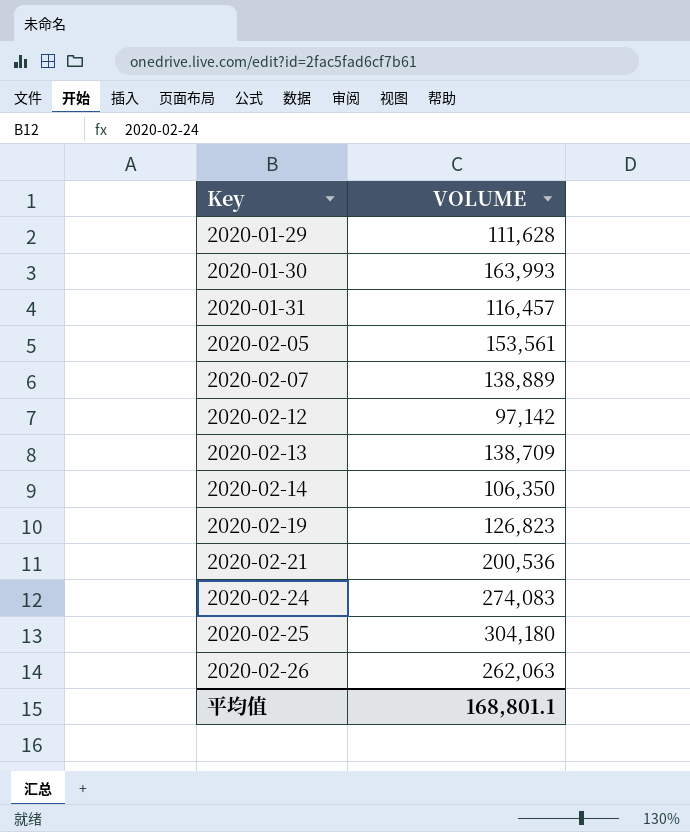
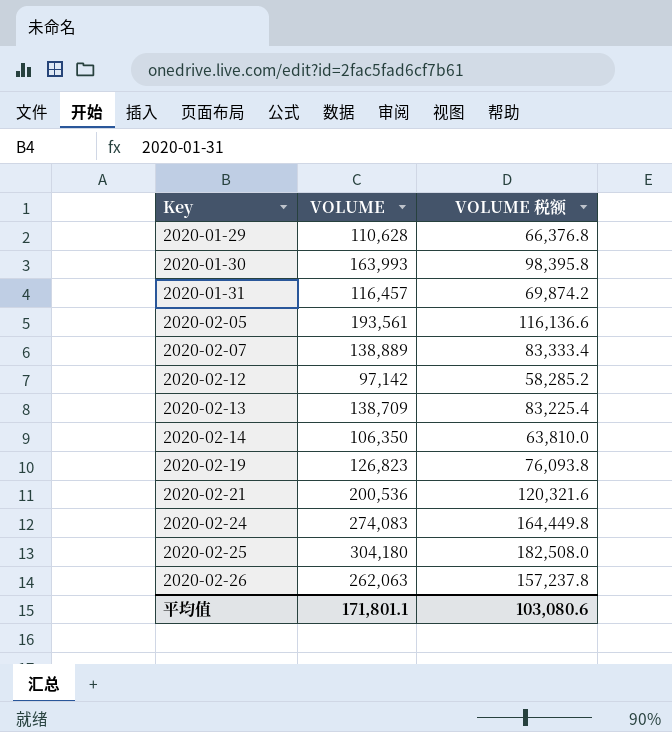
column VOLUME 税额 | formula: none -> [VOLUME] * 0.6
2020-01-29 | VOLUME: 111,628 -> 110,628
2020-02-05 | VOLUME: 153,561 -> 193,561
平均值 | VOLUME: 168,801.1 -> 171,801.1

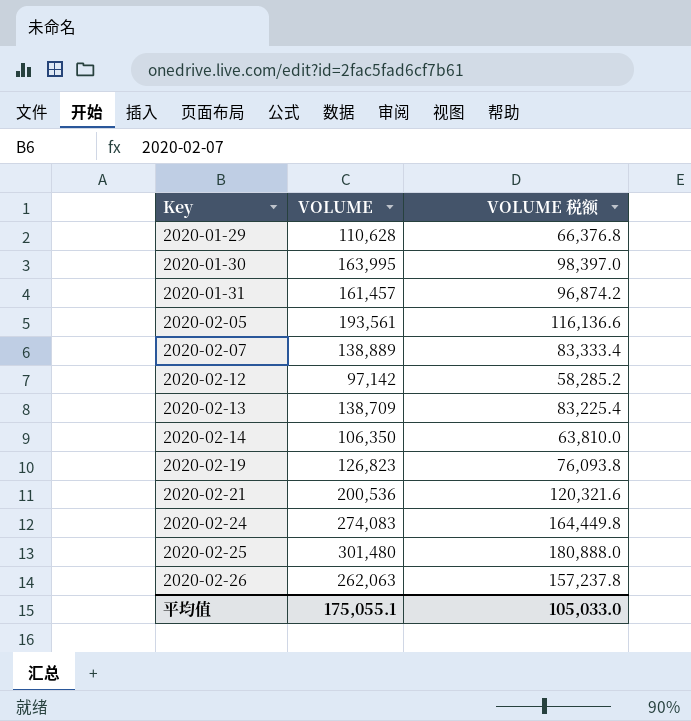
2020-01-30 | VOLUME: 163,993 -> 163,995
2020-01-30 | VOLUME 税额: 98,395.8 -> 98,397.0
2020-01-31 | VOLUME: 116,457 -> 161,457
2020-01-31 | VOLUME 税额: 69,874.2 -> 96,874.2
2020-02-25 | VOLUME: 304,180 -> 301,480
2020-02-25 | VOLUME 税额: 182,508.0 -> 180,888.0
平均值 | VOLUME: 171,801.1 -> 175,055.1
平均值 | VOLUME 税额: 103,080.6 -> 105,033.0

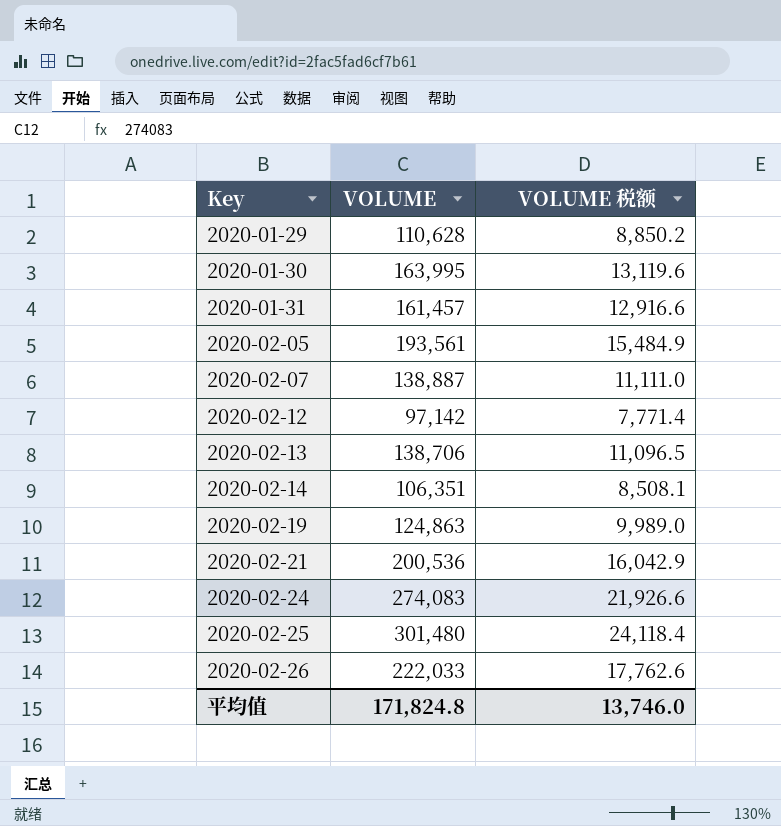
column VOLUME 税额 | formula: [VOLUME] * 0.6 -> [VOLUME] * 0.08
2020-02-07 | VOLUME: 138,889 -> 138,887
2020-02-13 | VOLUME: 138,709 -> 138,706
2020-02-14 | VOLUME: 106,350 -> 106,351
2020-02-19 | VOLUME: 126,823 -> 124,863
2020-02-26 | VOLUME: 262,063 -> 222,033
平均值 | VOLUME: 175,055.1 -> 171,824.8
平均值 | VOLUME 税额: 105,033.0 -> 13,746.0

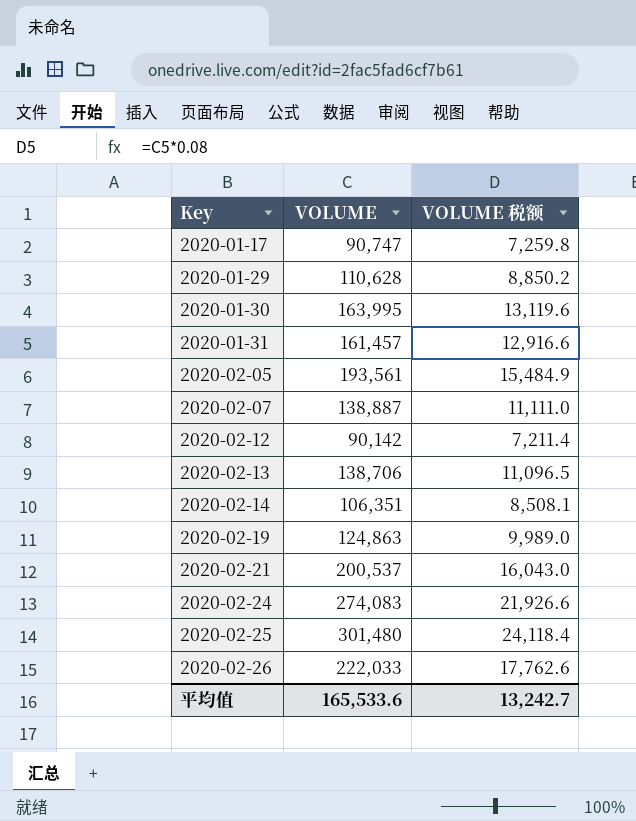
row 2020-01-17: none -> 90,747 | 7,259.8
2020-02-12 | VOLUME: 97,142 -> 90,142
2020-02-12 | VOLUME 税额: 7,771.4 -> 7,211.4
2020-02-21 | VOLUME: 200,536 -> 200,537
2020-02-21 | VOLUME 税额: 16,042.9 -> 16,043.0
平均值 | VOLUME: 171,824.8 -> 165,533.6
平均值 | VOLUME 税额: 13,746.0 -> 13,242.7

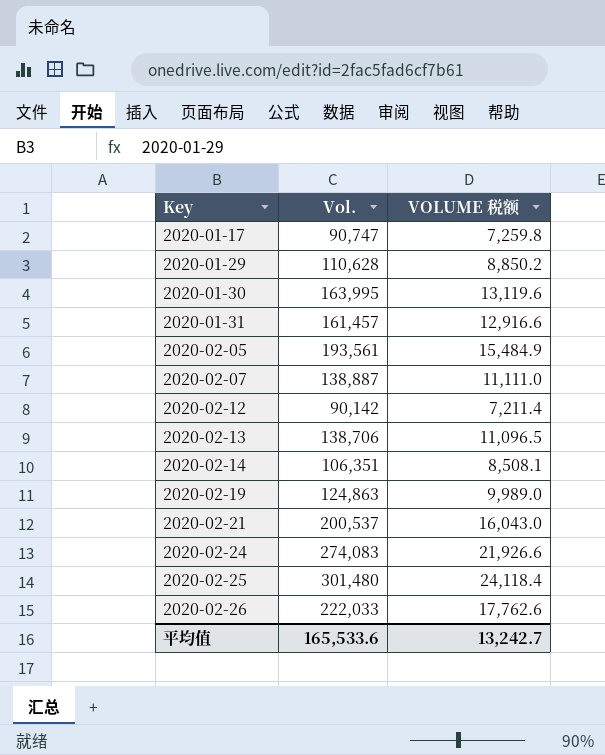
column name: VOLUME -> Vol.

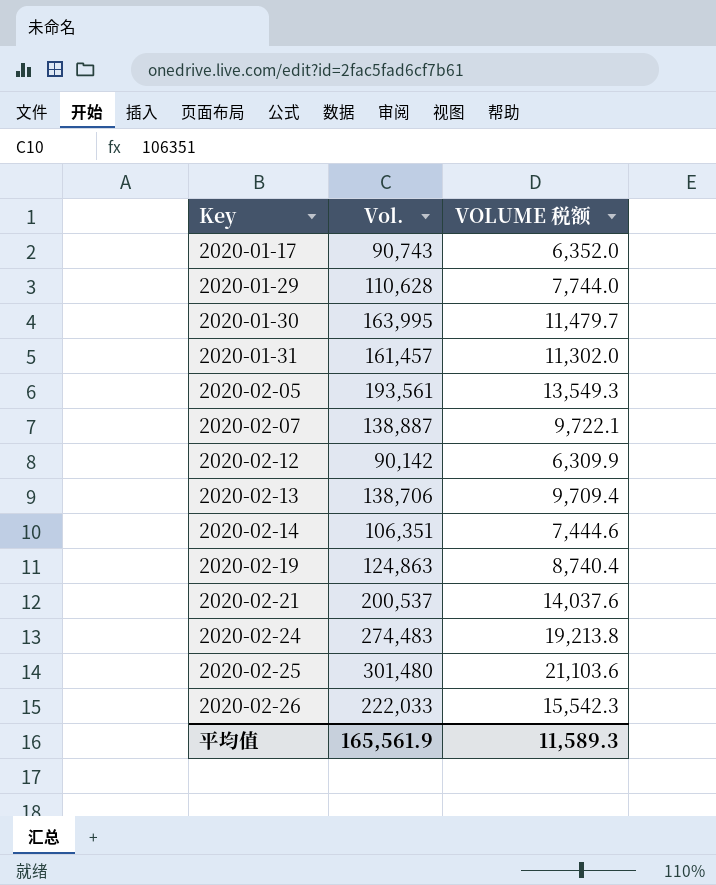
column VOLUME 税额 | formula: [Vol.] * 0.08 -> [Vol.] * 0.07
2020-01-17 | Vol.: 90,747 -> 90,743
2020-02-24 | Vol.: 274,083 -> 274,483
平均值 | Vol.: 165,533.6 -> 165,561.9
平均值 | VOLUME 税额: 13,242.7 -> 11,589.3

